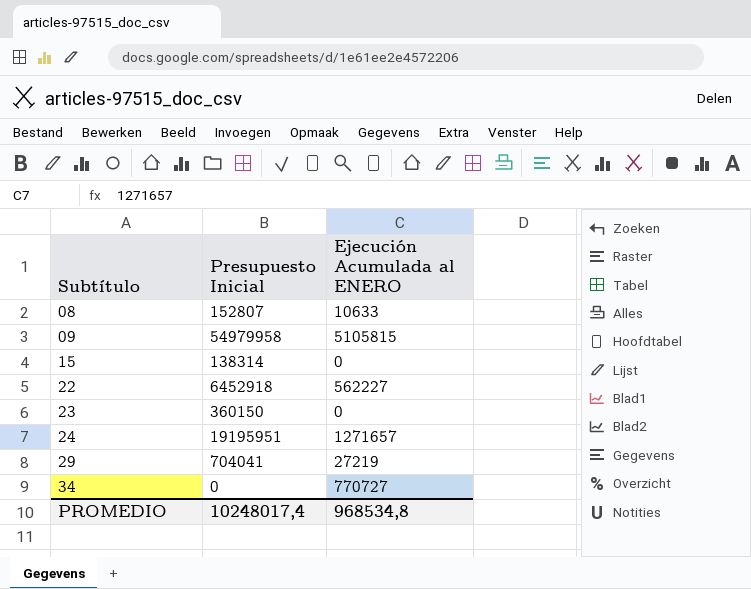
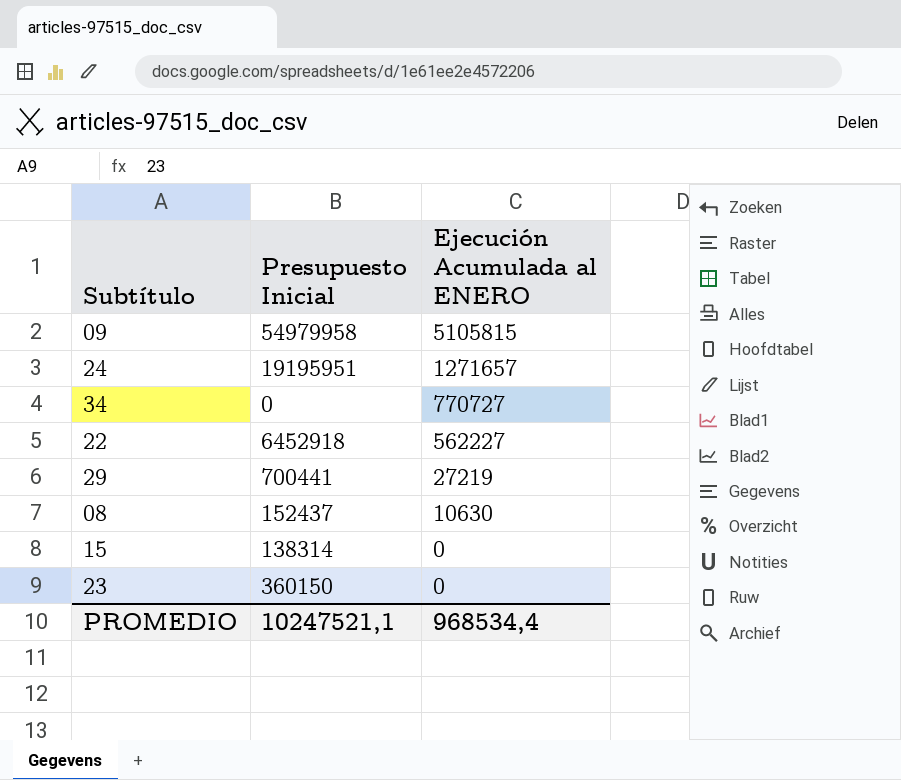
row order: Subtítulo ascending -> Ejecución Acumulada al ENERO descending
29 | Presupuesto Inicial: 704041 -> 700441
08 | Presupuesto Inicial: 152807 -> 152437
08 | Ejecución Acumulada al ENERO: 10633 -> 10630
PROMEDIO | Presupuesto Inicial: 10248017,4 -> 10247521,1
PROMEDIO | Ejecución Acumulada al ENERO: 968534,8 -> 968534,4

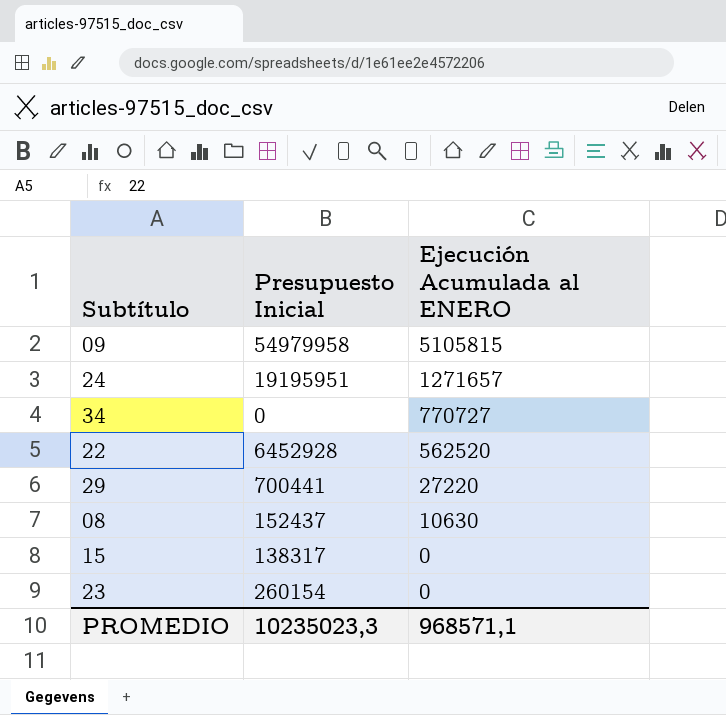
22 | Presupuesto Inicial: 6452918 -> 6452928
22 | Ejecución Acumulada al ENERO: 562227 -> 562520
29 | Ejecución Acumulada al ENERO: 27219 -> 27220
15 | Presupuesto Inicial: 138314 -> 138317
23 | Presupuesto Inicial: 360150 -> 260154
PROMEDIO | Presupuesto Inicial: 10247521,1 -> 10235023,3
PROMEDIO | Ejecución Acumulada al ENERO: 968534,4 -> 968571,1

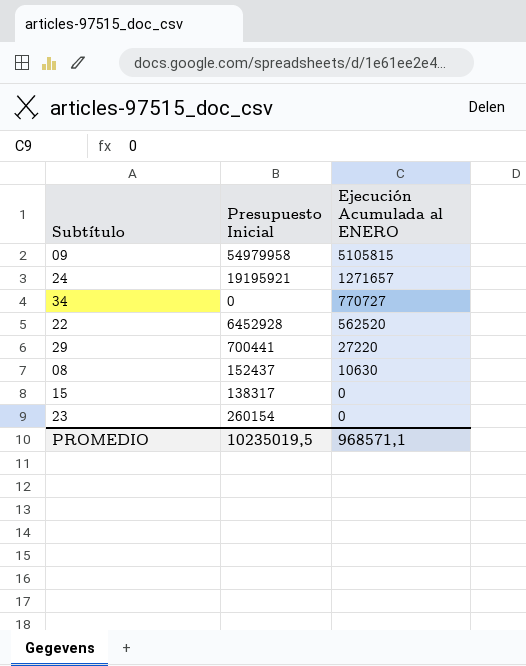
24 | Presupuesto Inicial: 19195951 -> 19195921
PROMEDIO | Presupuesto Inicial: 10235023,3 -> 10235019,5

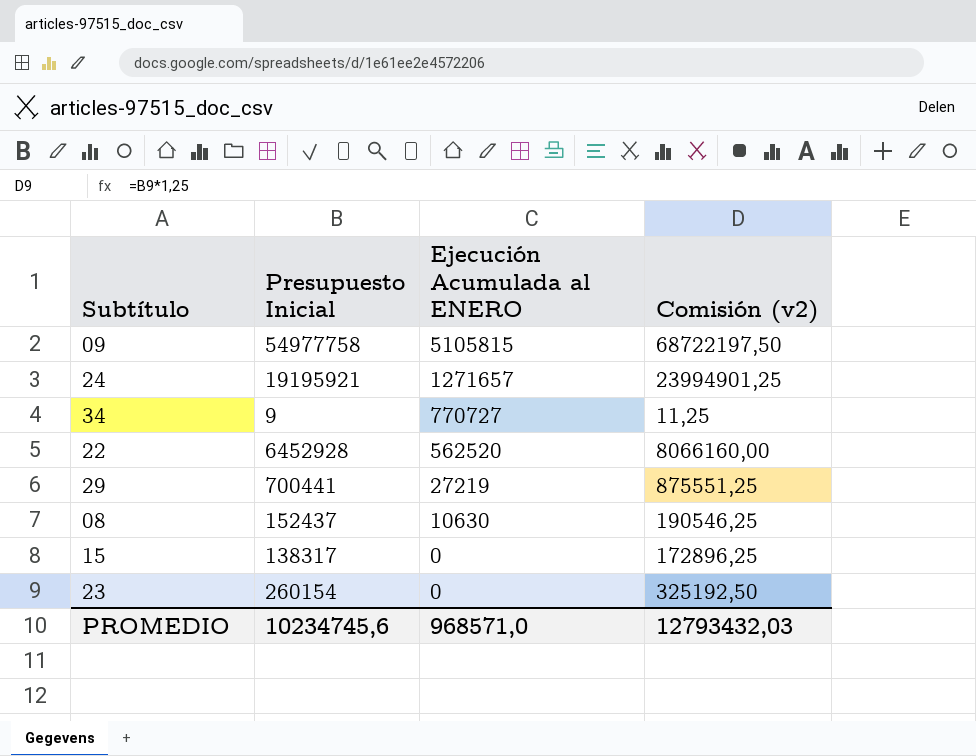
column Comisión (v2) | formula: none -> [Presupuesto Inicial] * 1,25
09 | Presupuesto Inicial: 54979958 -> 54977758
34 | Presupuesto Inicial: 0 -> 9
29 | Ejecución Acumulada al ENERO: 27220 -> 27219
PROMEDIO | Presupuesto Inicial: 10235019,5 -> 10234745,6
PROMEDIO | Ejecución Acumulada al ENERO: 968571,1 -> 968571,0

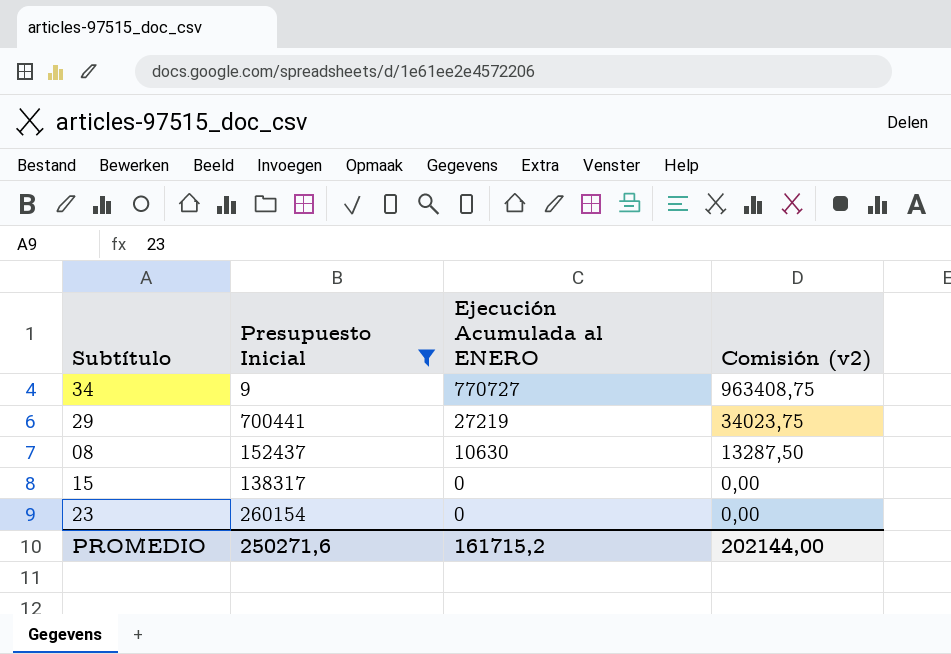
filter: none -> Presupuesto Inicial <= 700441
column Comisión (v2) | formula: [Presupuesto Inicial] * 1,25 -> [Ejecución Acumulada al ENERO] * 1,25
PROMEDIO | Presupuesto Inicial: 10234745,6 -> 250271,6
PROMEDIO | Ejecución Acumulada al ENERO: 968571,0 -> 161715,2
PROMEDIO | Comisión (v2): 12793432,03 -> 202144,00

